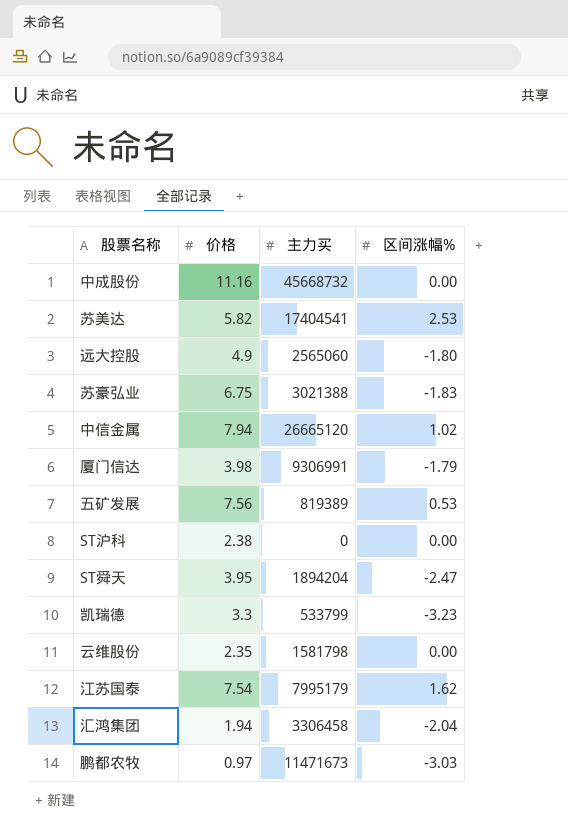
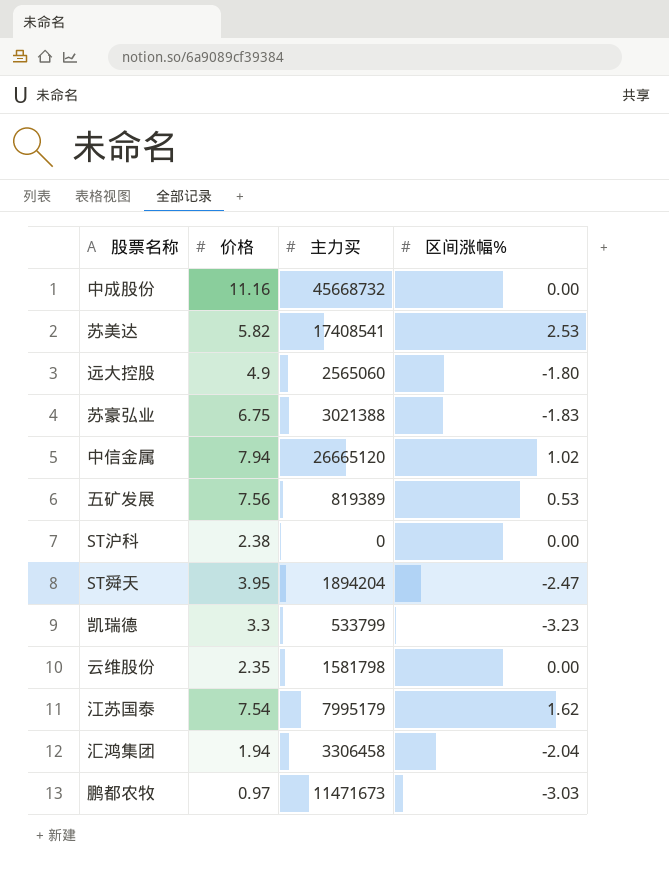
row 厦门信达: 3.98 | 9306991 | -1.79 -> none
苏美达 | 主力买: 17404541 -> 17408541

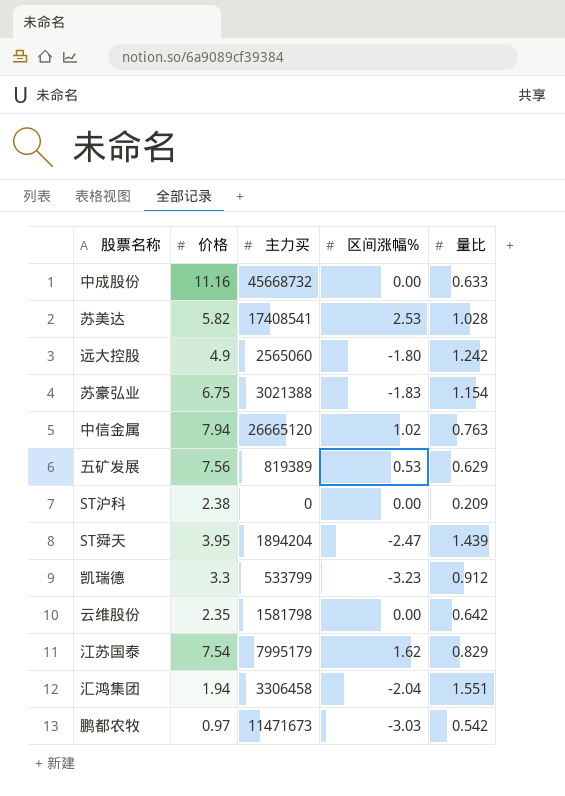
column 量比 | position: none -> 5

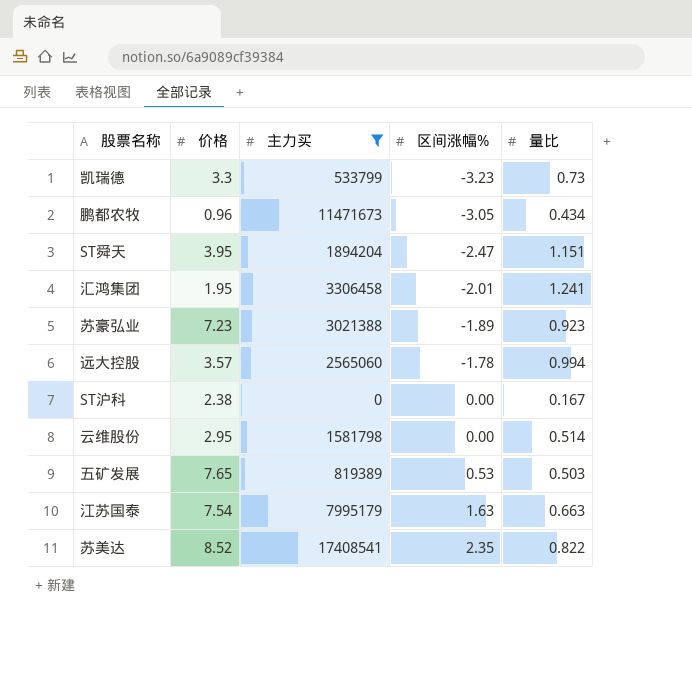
filter: none -> 主力买 <= 17408541
row order: none -> 区间涨幅% ascending
凯瑞德 | 量比: 0.912 -> 0.73
鹏都农牧 | 价格: 0.97 -> 0.96
鹏都农牧 | 区间涨幅%: -3.03 -> -3.05
鹏都农牧 | 量比: 0.542 -> 0.434
ST舜天 | 量比: 1.439 -> 1.151
汇鸿集团 | 价格: 1.94 -> 1.95
汇鸿集团 | 区间涨幅%: -2.04 -> -2.01
汇鸿集团 | 量比: 1.551 -> 1.241
苏豪弘业 | 价格: 6.75 -> 7.23
苏豪弘业 | 区间涨幅%: -1.83 -> -1.89
苏豪弘业 | 量比: 1.154 -> 0.923
远大控股 | 价格: 4.9 -> 3.57
远大控股 | 区间涨幅%: -1.80 -> -1.78
远大控股 | 量比: 1.242 -> 0.994
ST沪科 | 量比: 0.209 -> 0.167
云维股份 | 价格: 2.35 -> 2.95
云维股份 | 量比: 0.642 -> 0.514
五矿发展 | 价格: 7.56 -> 7.65
五矿发展 | 量比: 0.629 -> 0.503
江苏国泰 | 区间涨幅%: 1.62 -> 1.63
江苏国泰 | 量比: 0.829 -> 0.663
苏美达 | 价格: 5.82 -> 8.52
苏美达 | 区间涨幅%: 2.53 -> 2.35
苏美达 | 量比: 1.028 -> 0.822

